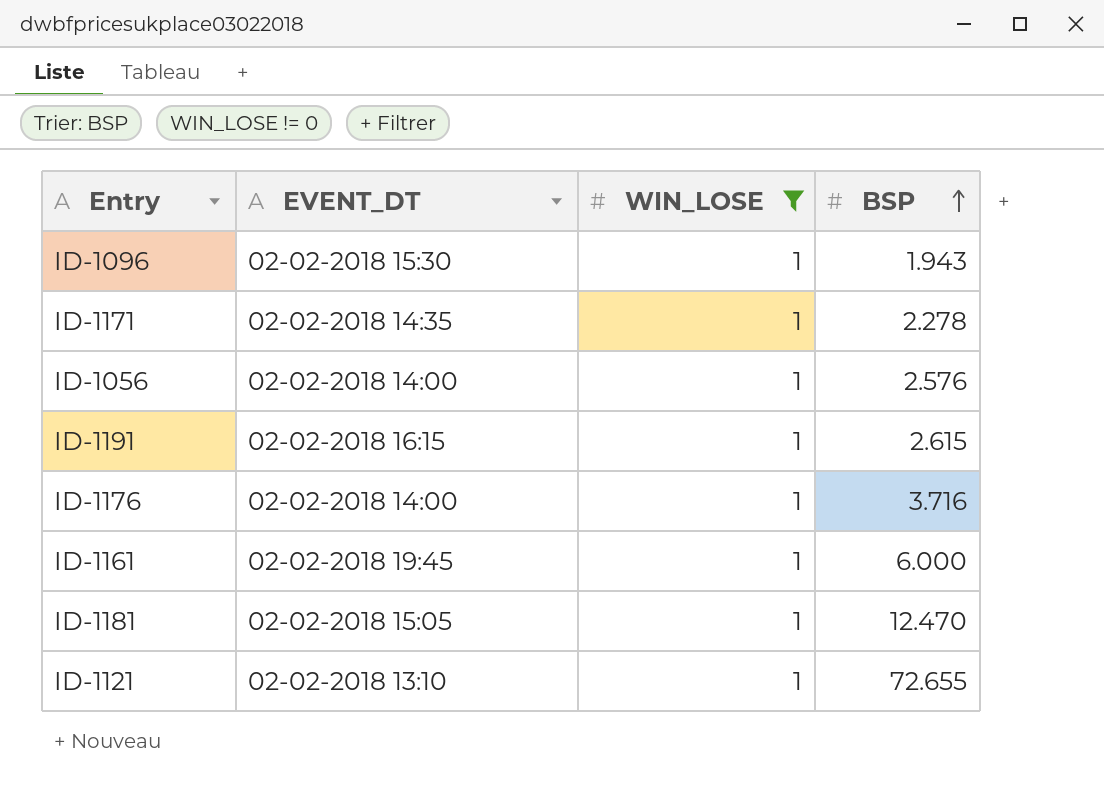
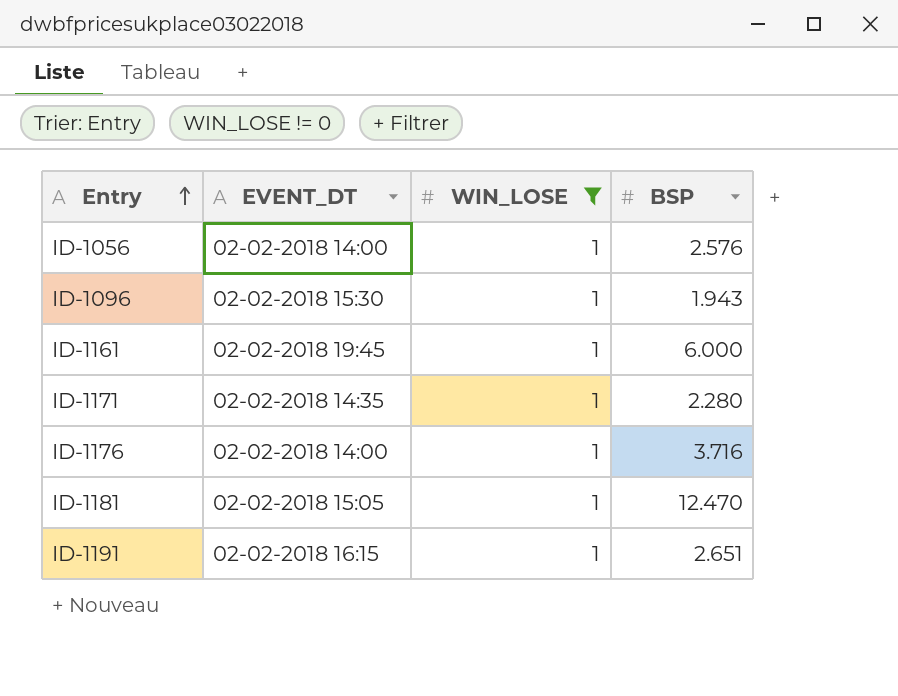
row order: BSP ascending -> Entry ascending
row ID-1121: 02-02-2018 13:10 | 1 | 72.655 -> none
ID-1171 | BSP: 2.278 -> 2.280
ID-1191 | BSP: 2.615 -> 2.651

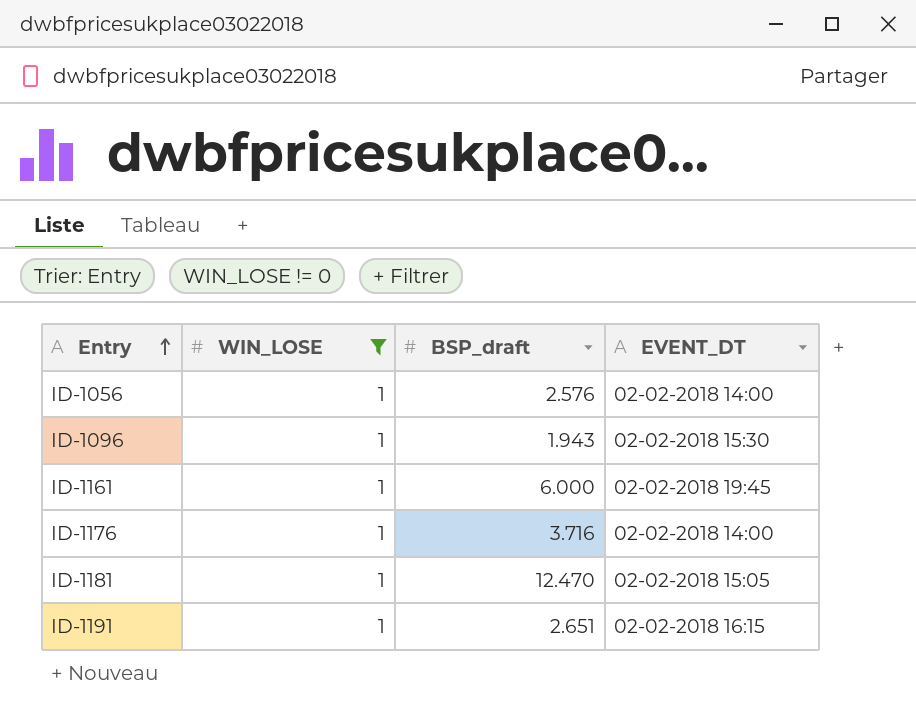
column name: BSP -> BSP_draft
column EVENT_DT | position: 2 -> 4
row ID-1171: 02-02-2018 14:35 | 1 | 2.280 -> none

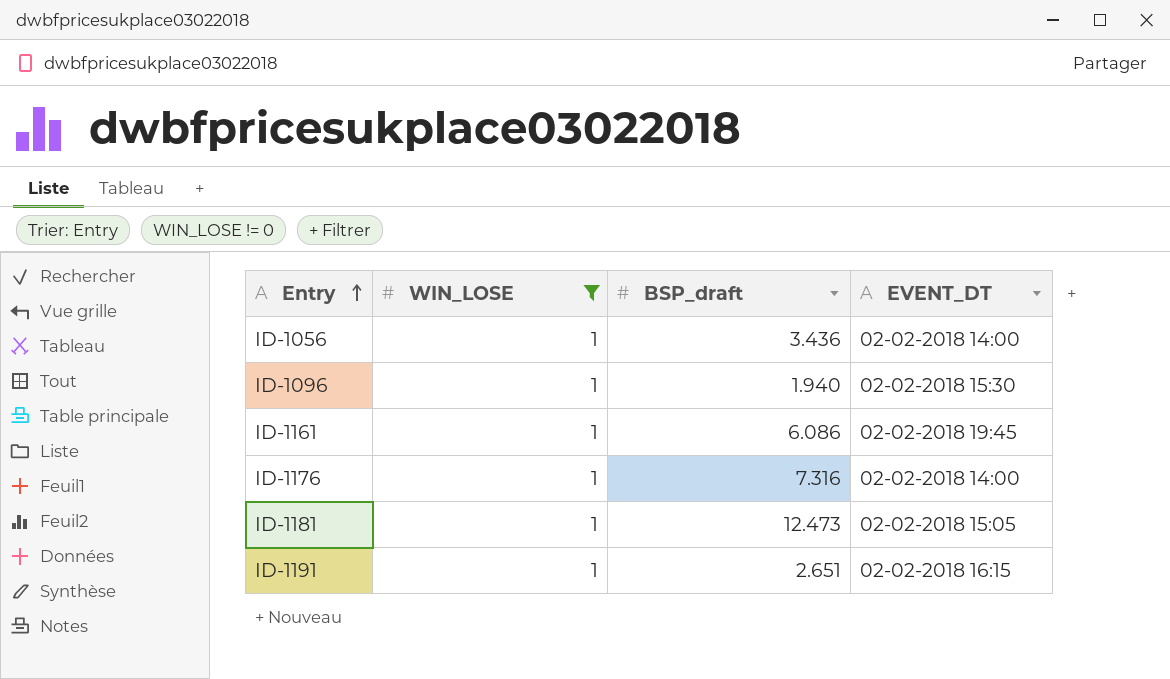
ID-1056 | BSP_draft: 2.576 -> 3.436
ID-1096 | BSP_draft: 1.943 -> 1.940
ID-1161 | BSP_draft: 6.000 -> 6.086
ID-1176 | BSP_draft: 3.716 -> 7.316
ID-1181 | BSP_draft: 12.470 -> 12.473

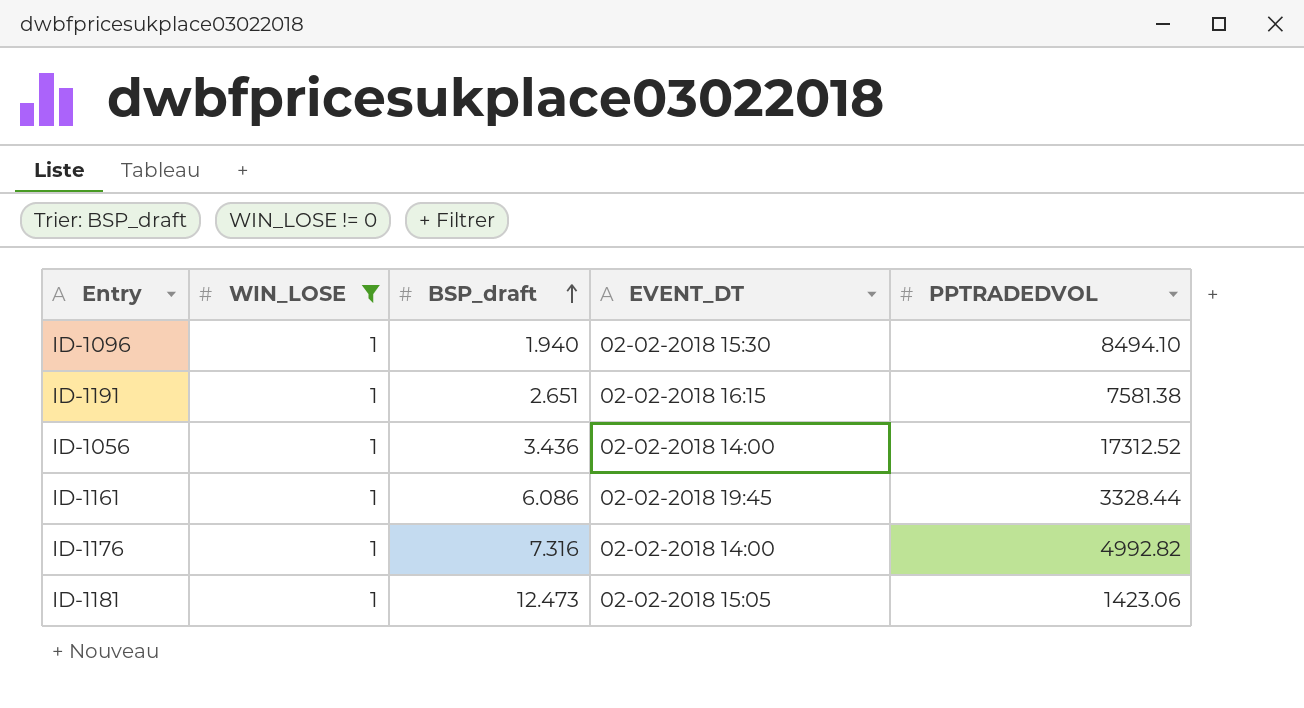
row order: Entry ascending -> BSP_draft ascending
column PPTRADEDVOL | position: none -> 5

